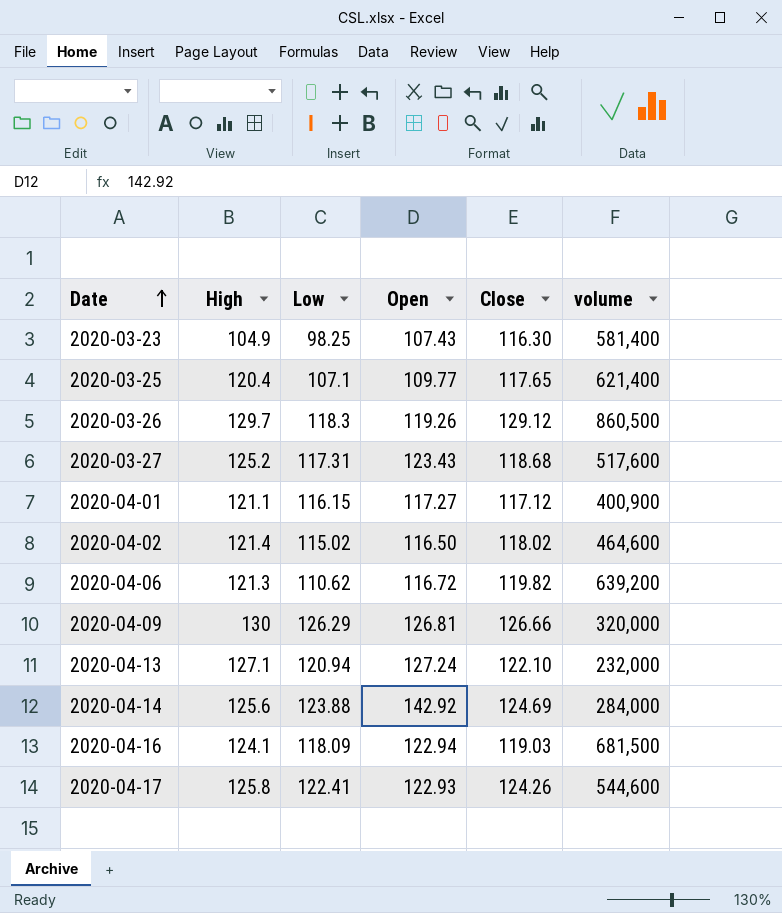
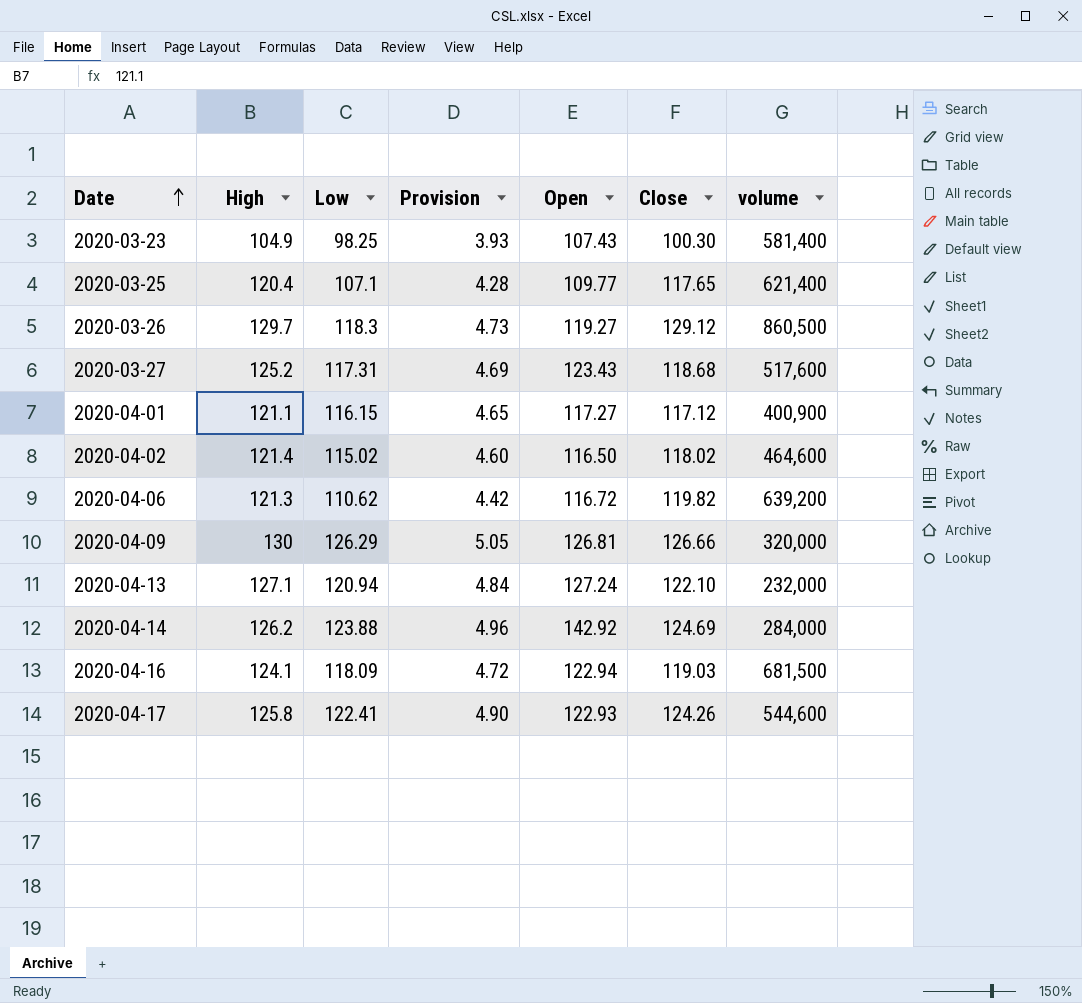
column Provision | formula: none -> [Low] * 0.04
2020-03-23 | Close: 116.30 -> 100.30
2020-03-26 | Open: 119.26 -> 119.27
2020-04-14 | High: 125.6 -> 126.2

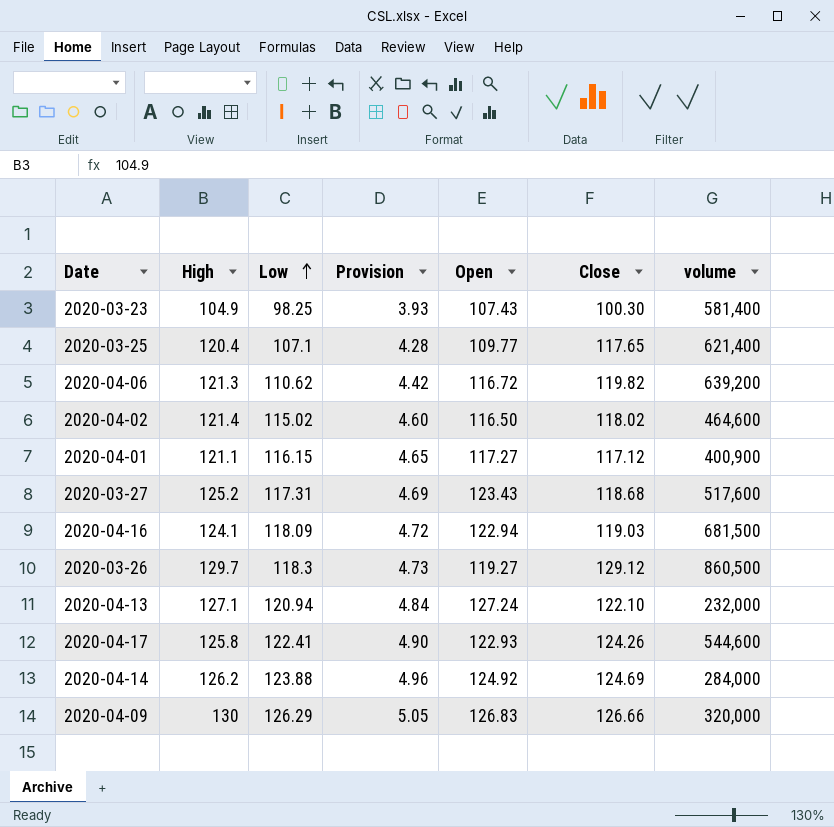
row order: Date ascending -> Low ascending
2020-04-14 | Open: 142.92 -> 124.92
2020-04-09 | Open: 126.81 -> 126.83

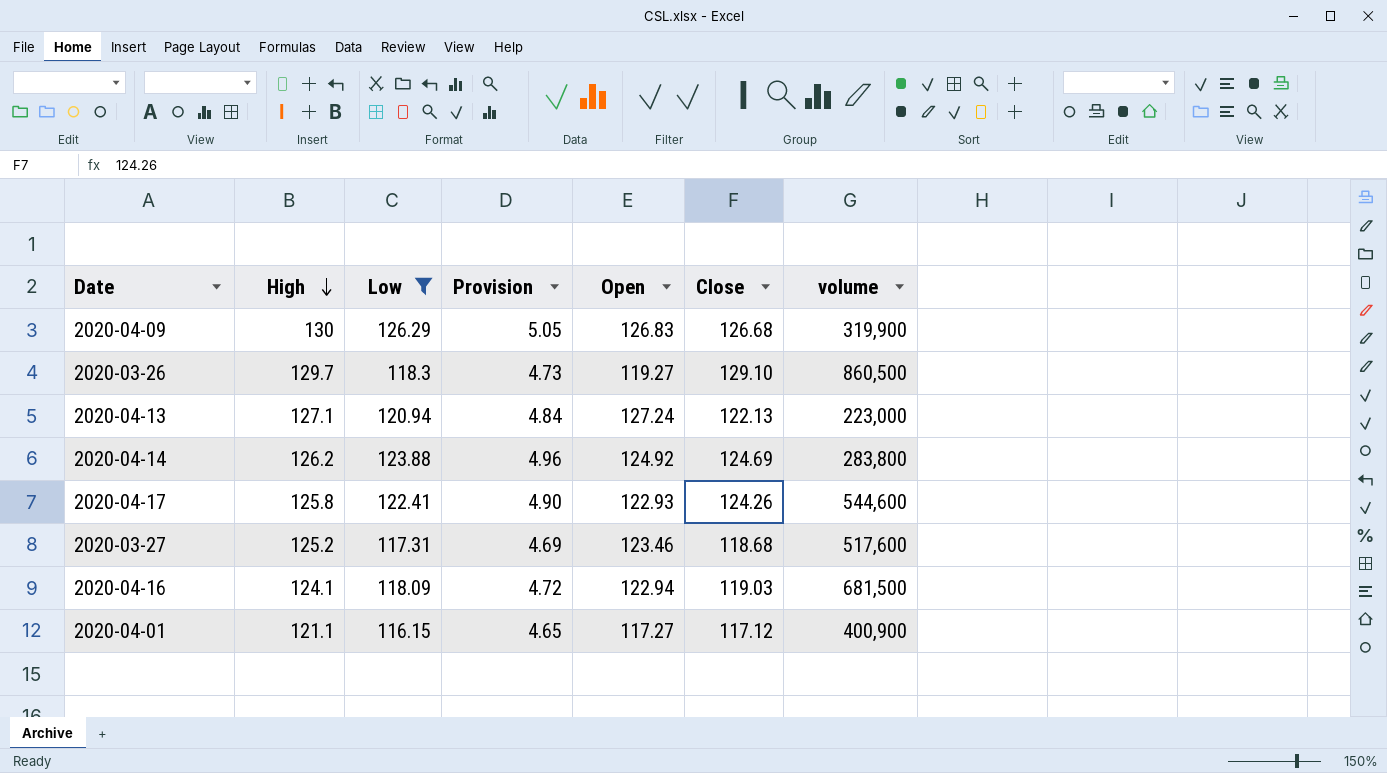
filter: none -> Low >= 116.15
row order: Low ascending -> High descending
2020-04-09 | Close: 126.66 -> 126.68
2020-04-09 | volume: 320,000 -> 319,900
2020-03-26 | Close: 129.12 -> 129.10
2020-04-13 | Close: 122.10 -> 122.13
2020-04-13 | volume: 232,000 -> 223,000
2020-04-14 | volume: 284,000 -> 283,800
2020-03-27 | Open: 123.43 -> 123.46

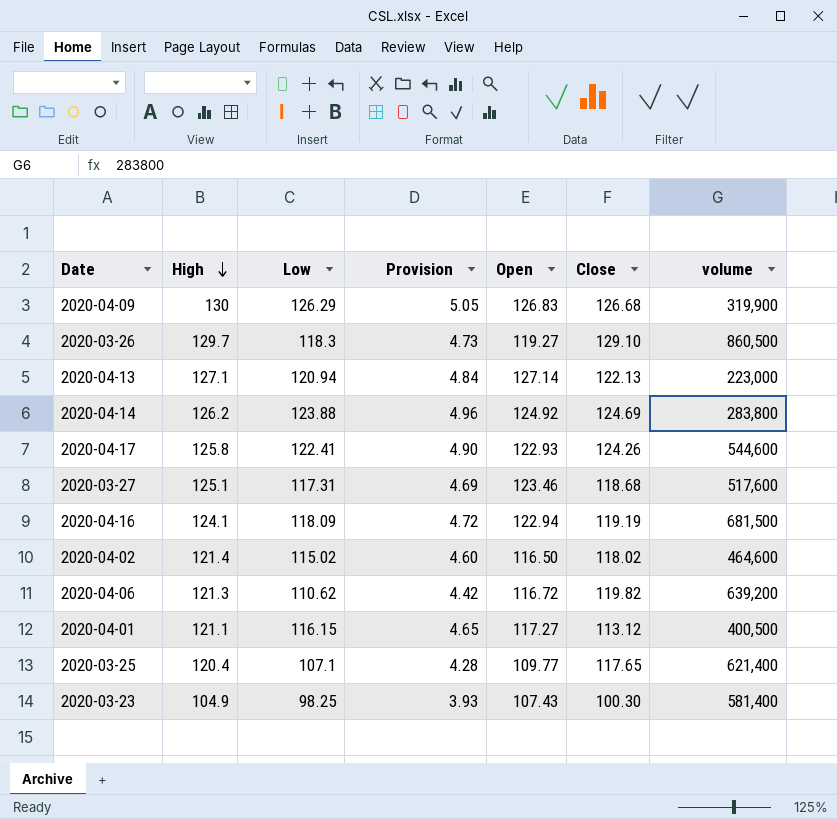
filter: Low >= 116.15 -> none
2020-04-13 | Open: 127.24 -> 127.14
2020-03-27 | High: 125.2 -> 125.1
2020-04-16 | Close: 119.03 -> 119.19
2020-04-01 | Close: 117.12 -> 113.12
2020-04-01 | volume: 400,900 -> 400,500

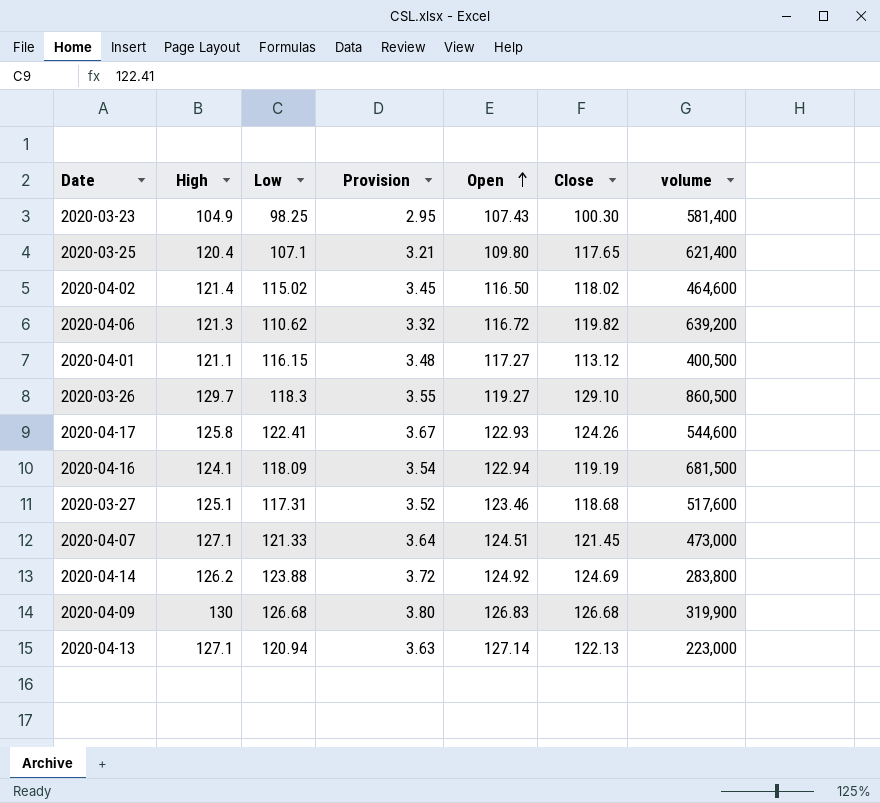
row order: High descending -> Open ascending
column Provision | formula: [Low] * 0.04 -> [Low] * 0.03
2020-03-25 | Open: 109.77 -> 109.80
row 2020-04-07: none -> 127.1 | 121.33 | 3.64 | 124.51 | 121.45 | 473,000
2020-04-09 | Low: 126.29 -> 126.68

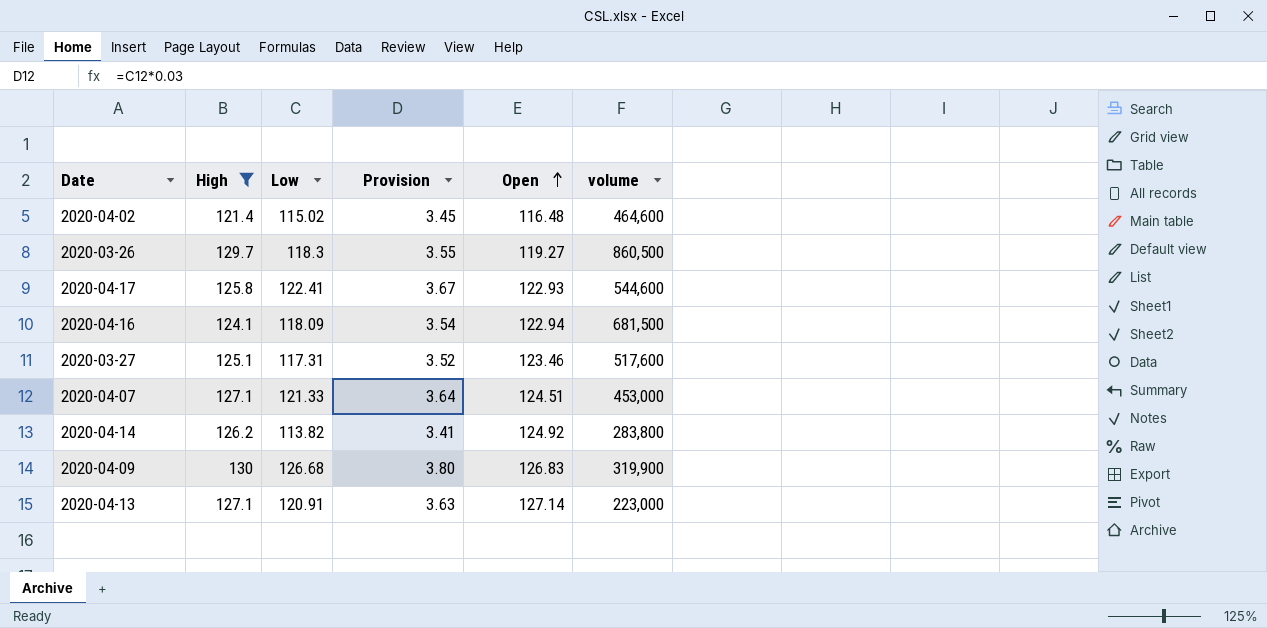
filter: none -> High >= 121.4
column Close | position: 6 -> none
2020-04-02 | Open: 116.50 -> 116.48
2020-04-07 | volume: 473,000 -> 453,000
2020-04-14 | Low: 123.88 -> 113.82
2020-04-14 | Provision: 3.72 -> 3.41
2020-04-13 | Low: 120.94 -> 120.91

